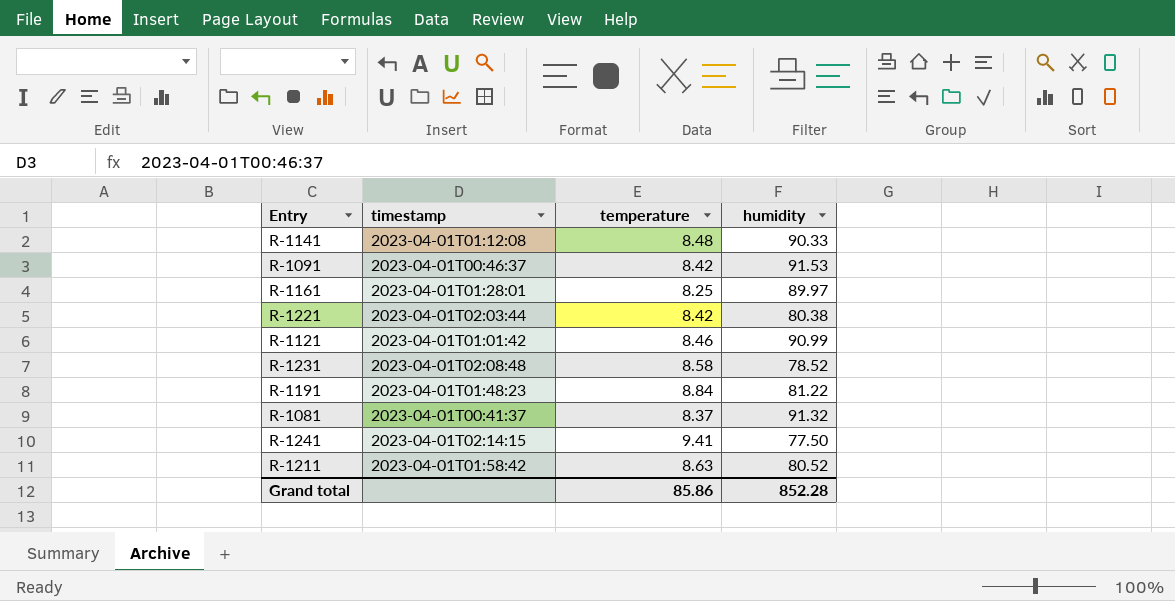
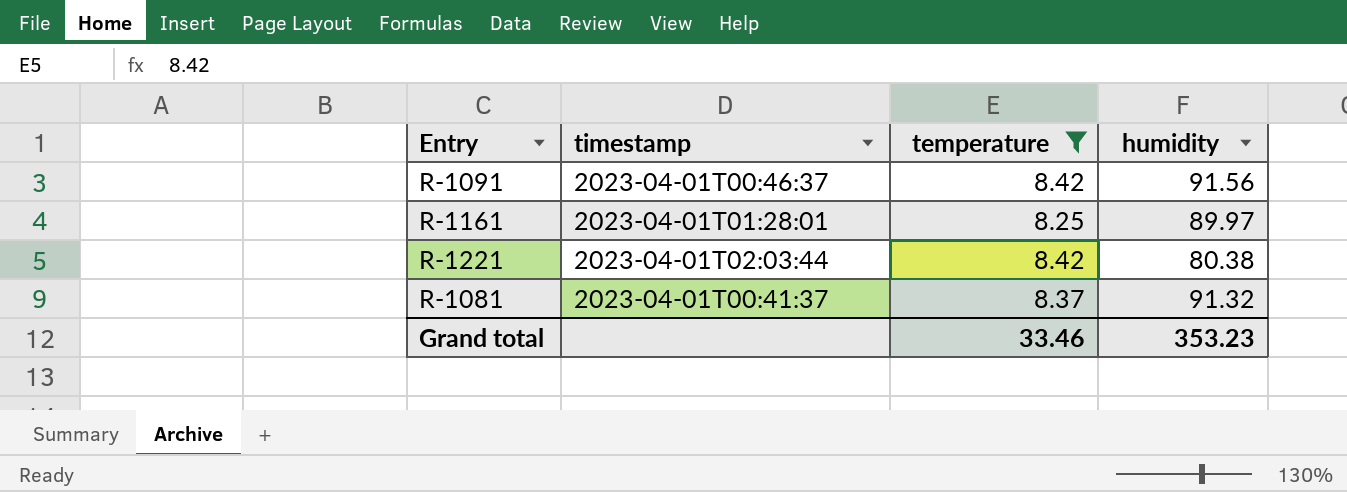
filter: none -> temperature <= 8.42
R-1091 | humidity: 91.53 -> 91.56
Grand total | temperature: 85.86 -> 33.46
Grand total | humidity: 852.28 -> 353.23

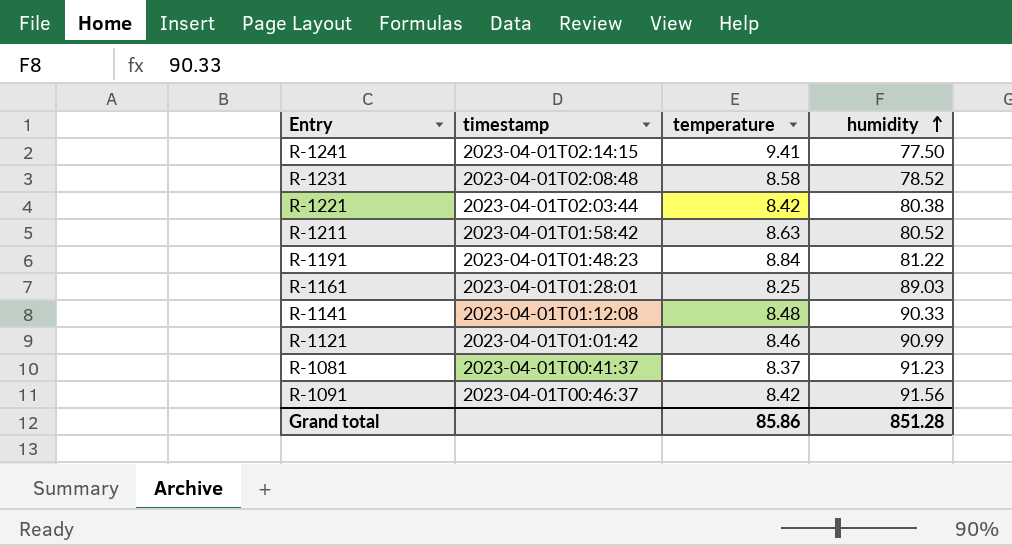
filter: temperature <= 8.42 -> none
row order: none -> humidity ascending
R-1161 | humidity: 89.97 -> 89.03
R-1081 | humidity: 91.32 -> 91.23
Grand total | temperature: 33.46 -> 85.86
Grand total | humidity: 353.23 -> 851.28

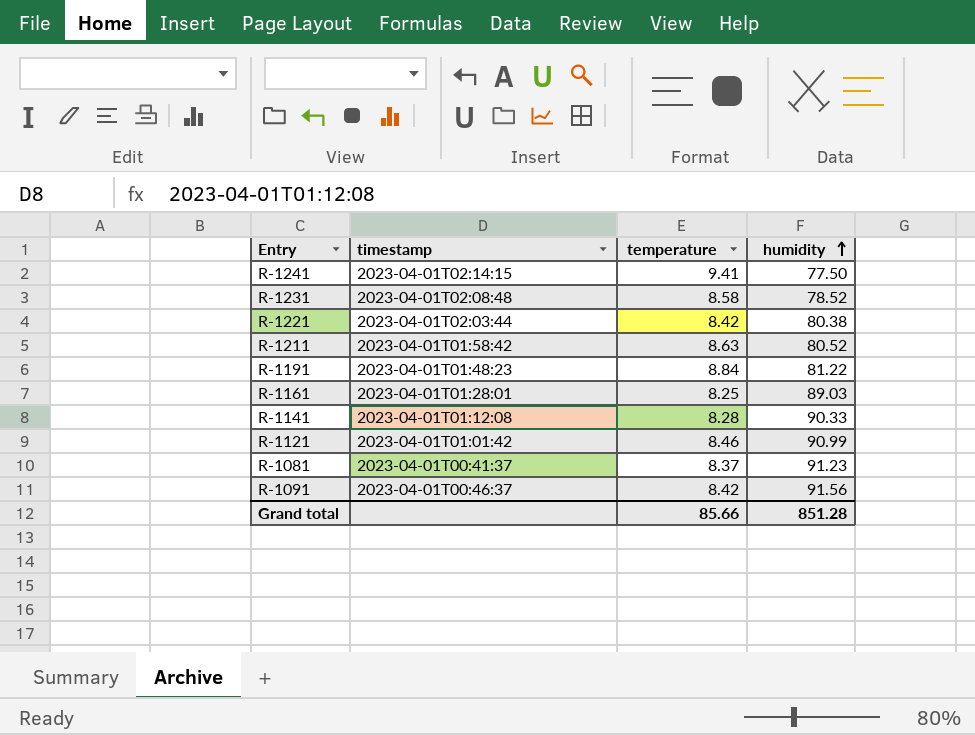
R-1141 | temperature: 8.48 -> 8.28
Grand total | temperature: 85.86 -> 85.66

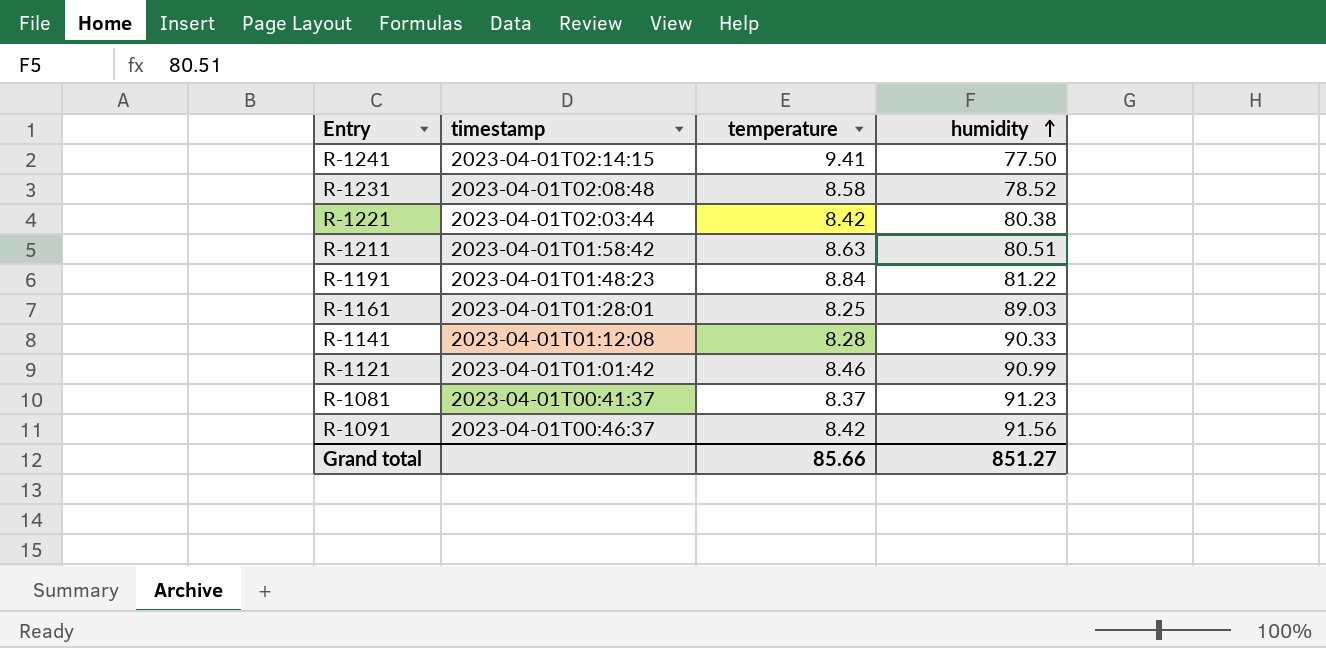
R-1211 | humidity: 80.52 -> 80.51
Grand total | humidity: 851.28 -> 851.27

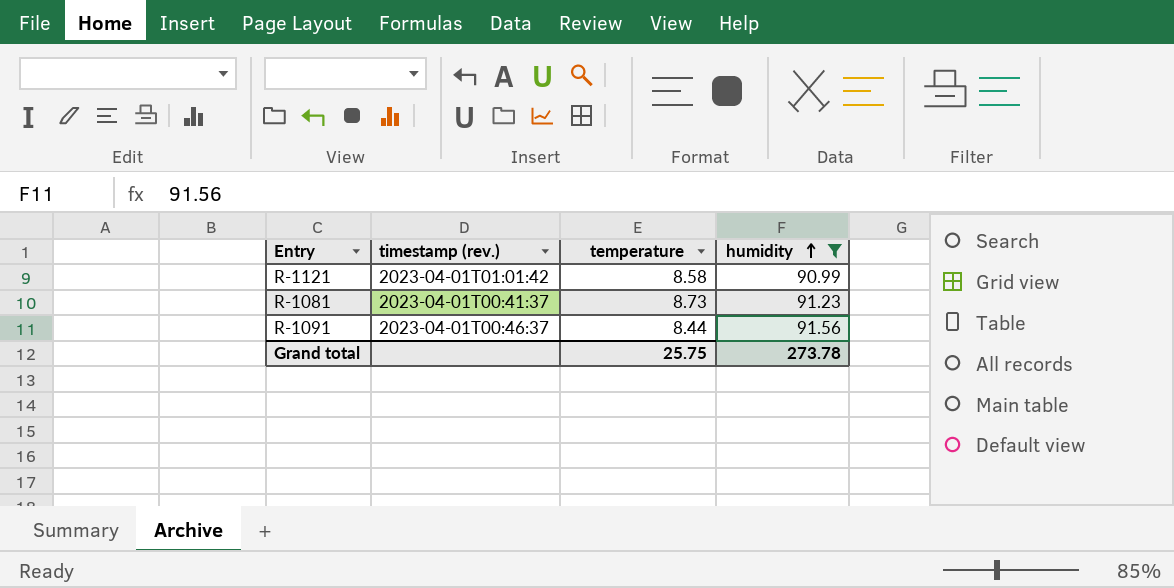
filter: none -> humidity >= 90.99
column name: timestamp -> timestamp (rev.)
R-1121 | temperature: 8.46 -> 8.58
R-1081 | temperature: 8.37 -> 8.73
R-1091 | temperature: 8.42 -> 8.44
Grand total | temperature: 85.66 -> 25.75
Grand total | humidity: 851.27 -> 273.78

